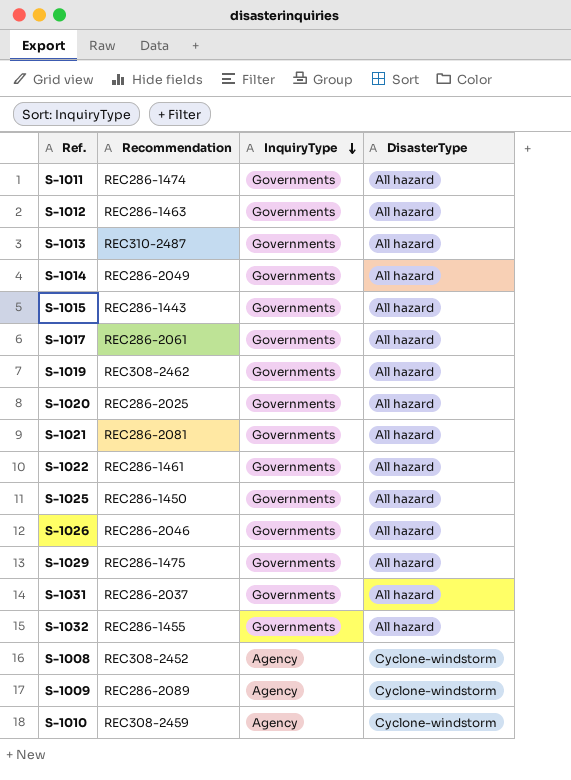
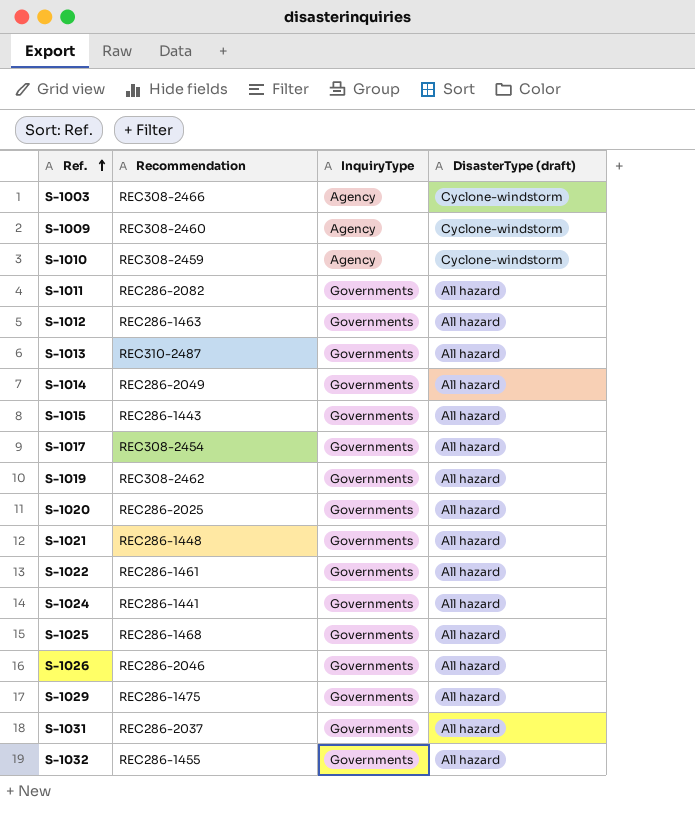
row order: InquiryType descending -> Ref. ascending
column name: DisasterType -> DisasterType (draft)
row S-1008: REC308-2452 | Agency | Cyclone-windstorm -> none
row S-1003: none -> REC308-2466 | Agency | Cyclone-windstorm
S-1009 | Recommendation: REC286-2089 -> REC308-2460
S-1011 | Recommendation: REC286-1474 -> REC286-2082
S-1017 | Recommendation: REC286-2061 -> REC308-2454
S-1021 | Recommendation: REC286-2081 -> REC286-1448
row S-1024: none -> REC286-1441 | Governments | All hazard
S-1025 | Recommendation: REC286-1450 -> REC286-1468

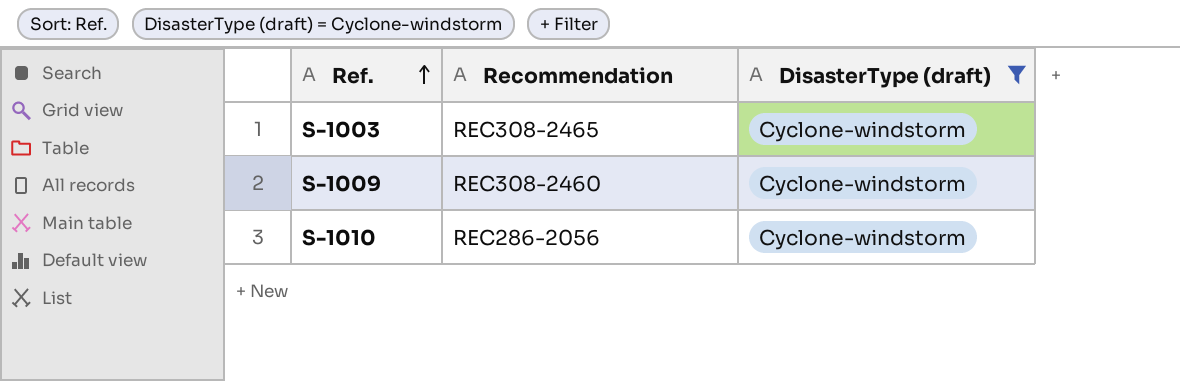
filter: none -> DisasterType (draft) = Cyclone-windstorm
column InquiryType | position: 3 -> none
S-1003 | Recommendation: REC308-2466 -> REC308-2465
S-1010 | Recommendation: REC308-2459 -> REC286-2056

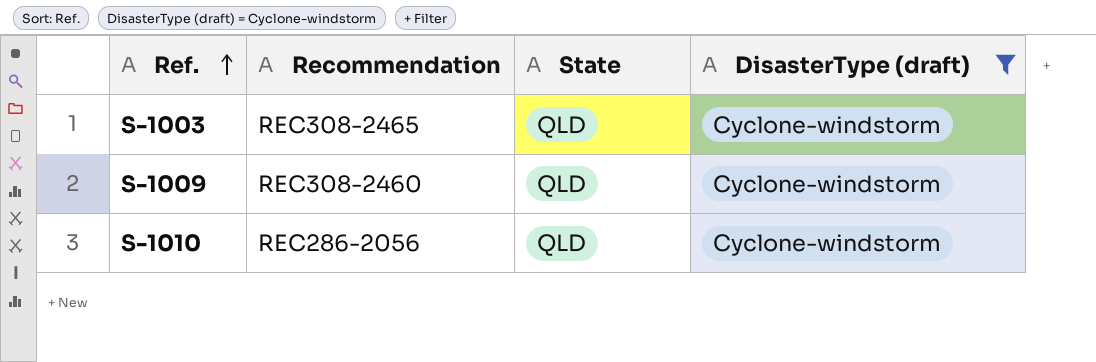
column State | position: none -> 3

